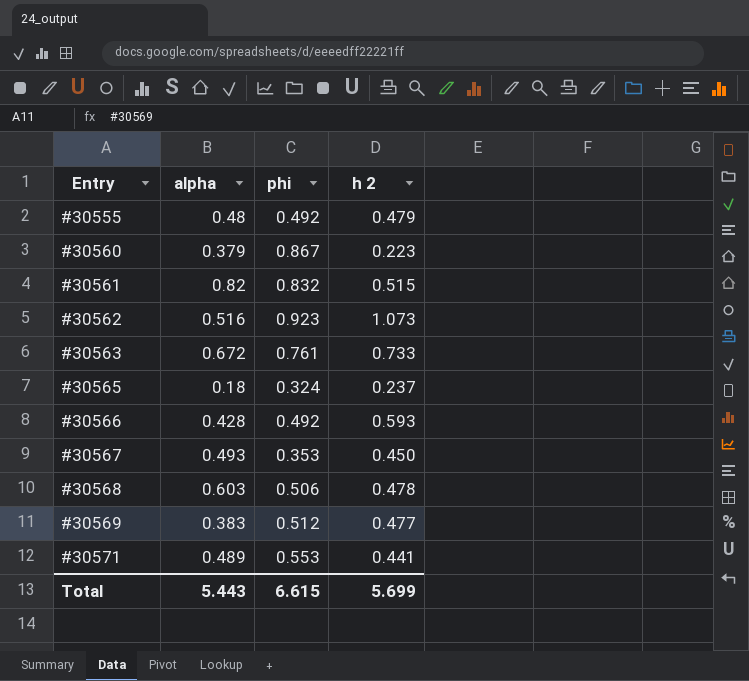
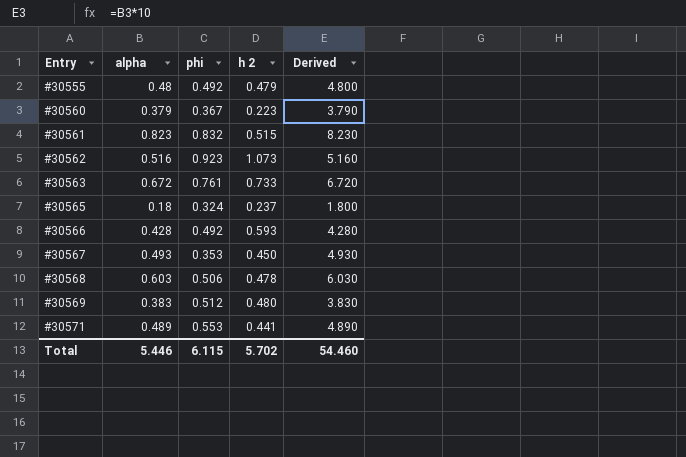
column Derived | formula: none -> [alpha] * 10
#30560 | phi: 0.867 -> 0.367
#30561 | alpha: 0.82 -> 0.823
#30569 | h 2: 0.477 -> 0.480
Total | alpha: 5.443 -> 5.446
Total | phi: 6.615 -> 6.115
Total | h 2: 5.699 -> 5.702

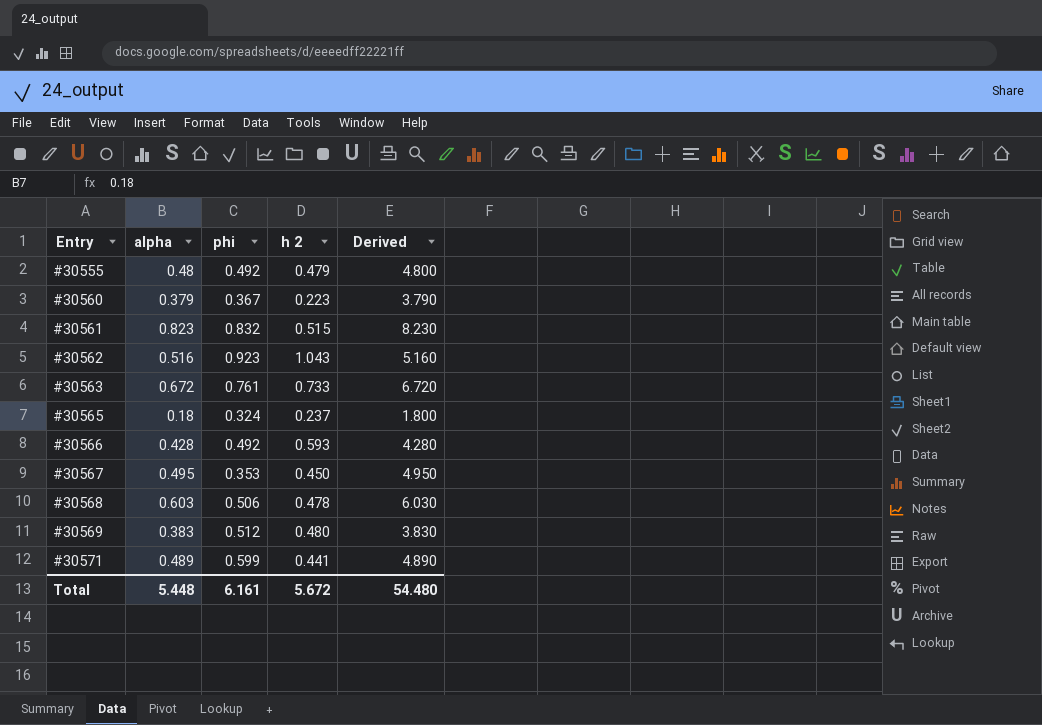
#30562 | h 2: 1.073 -> 1.043
#30567 | alpha: 0.493 -> 0.495
#30567 | Derived: 4.930 -> 4.950
#30571 | phi: 0.553 -> 0.599
Total | alpha: 5.446 -> 5.448
Total | phi: 6.115 -> 6.161
Total | h 2: 5.702 -> 5.672
Total | Derived: 54.460 -> 54.480

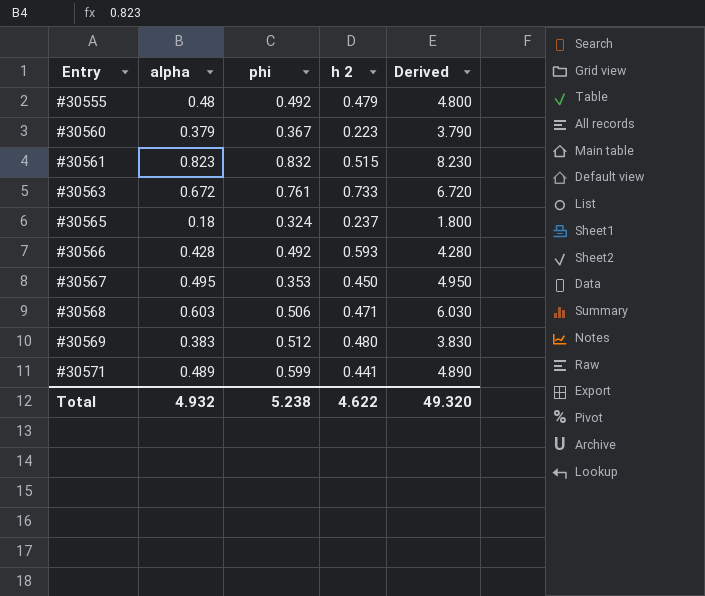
row #30562: 0.516 | 0.923 | 1.043 | 5.160 -> none
#30568 | h 2: 0.478 -> 0.471
Total | alpha: 5.448 -> 4.932
Total | phi: 6.161 -> 5.238
Total | h 2: 5.672 -> 4.622
Total | Derived: 54.480 -> 49.320

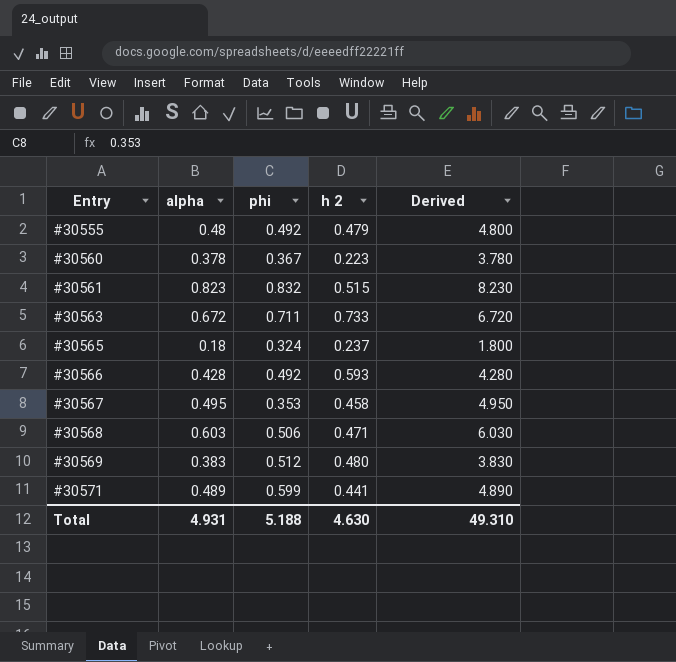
#30560 | alpha: 0.379 -> 0.378
#30560 | Derived: 3.790 -> 3.780
#30563 | phi: 0.761 -> 0.711
#30567 | h 2: 0.450 -> 0.458
Total | alpha: 4.932 -> 4.931
Total | phi: 5.238 -> 5.188
Total | h 2: 4.622 -> 4.630
Total | Derived: 49.320 -> 49.310

